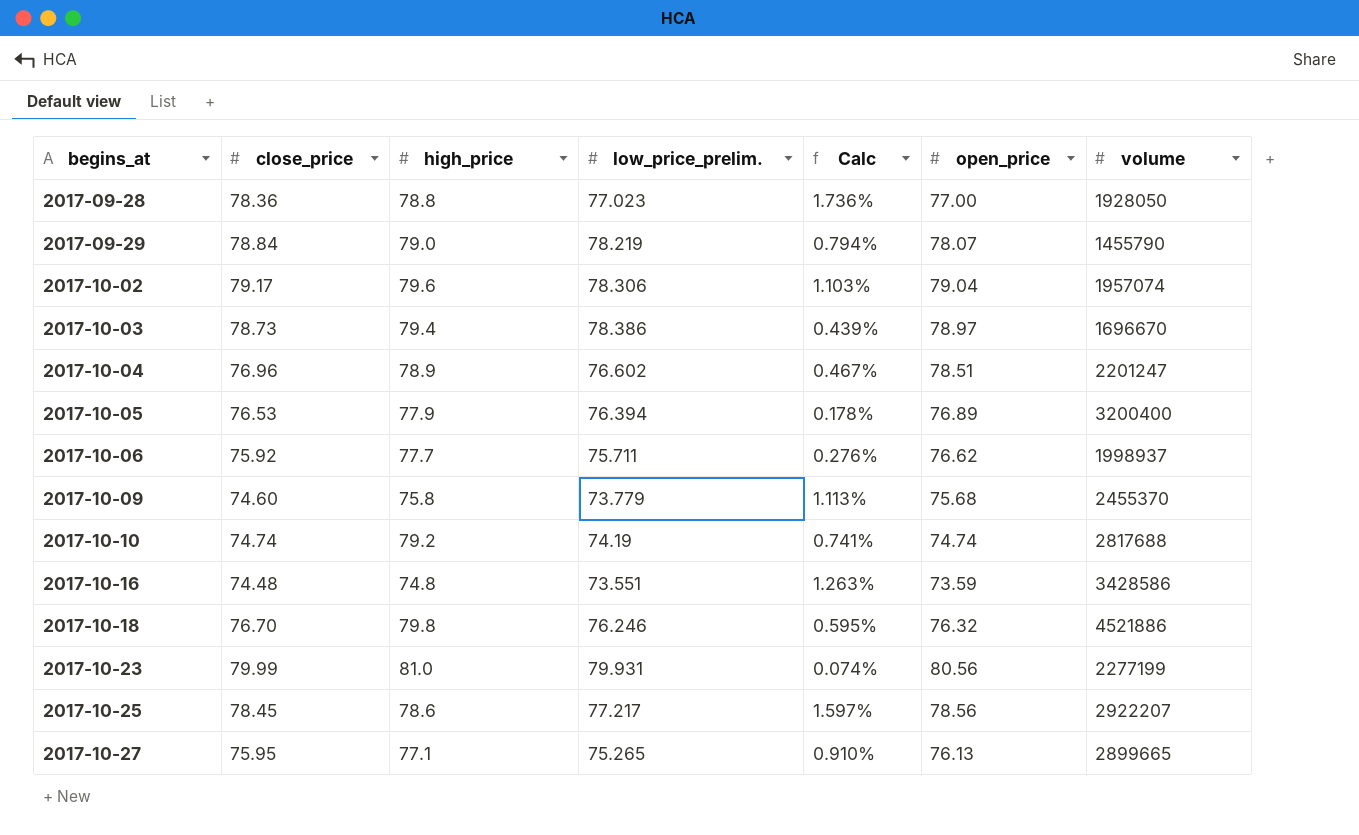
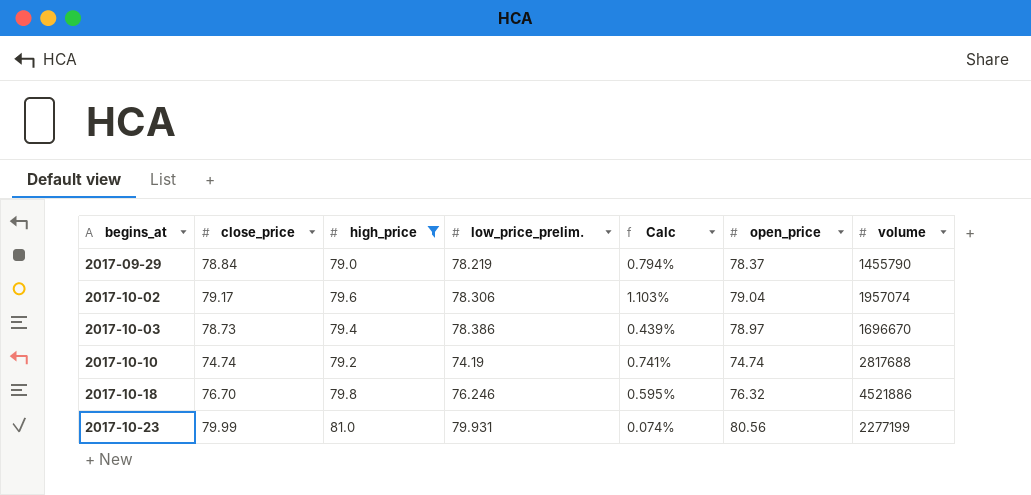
filter: none -> high_price >= 79.0
2017-09-29 | open_price: 78.07 -> 78.37

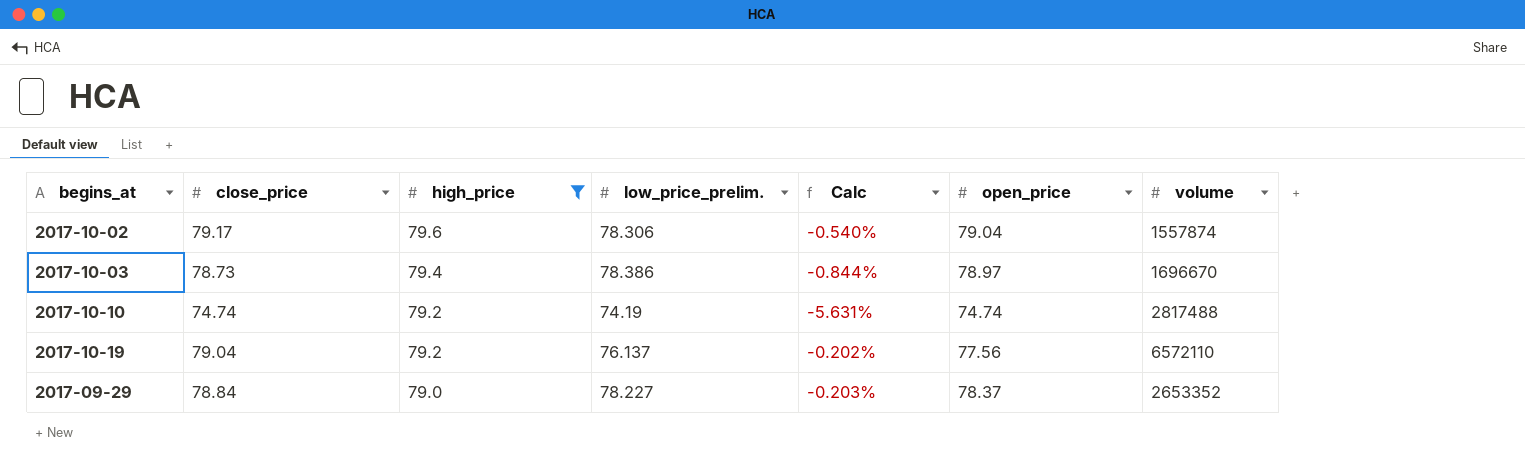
row order: begins_at ascending -> high_price descending
column Calc | formula: ([close_price] - [low_price_prelim.]) / [low_price_prelim.] -> ([close_price] - [high_price]) / [high_price]
row 2017-10-18: 76.70 | 79.8 | 76.246 | 0.595% | 76.32 | 4521886 -> none
row 2017-10-23: 79.99 | 81.0 | 79.931 | 0.074% | 80.56 | 2277199 -> none
2017-10-02 | volume: 1957074 -> 1557874
2017-10-10 | volume: 2817688 -> 2817488
row 2017-10-19: none -> 79.04 | 79.2 | 76.137 | -0.202% | 77.56 | 6572110
2017-09-29 | low_price_prelim.: 78.219 -> 78.227
2017-09-29 | volume: 1455790 -> 2653352

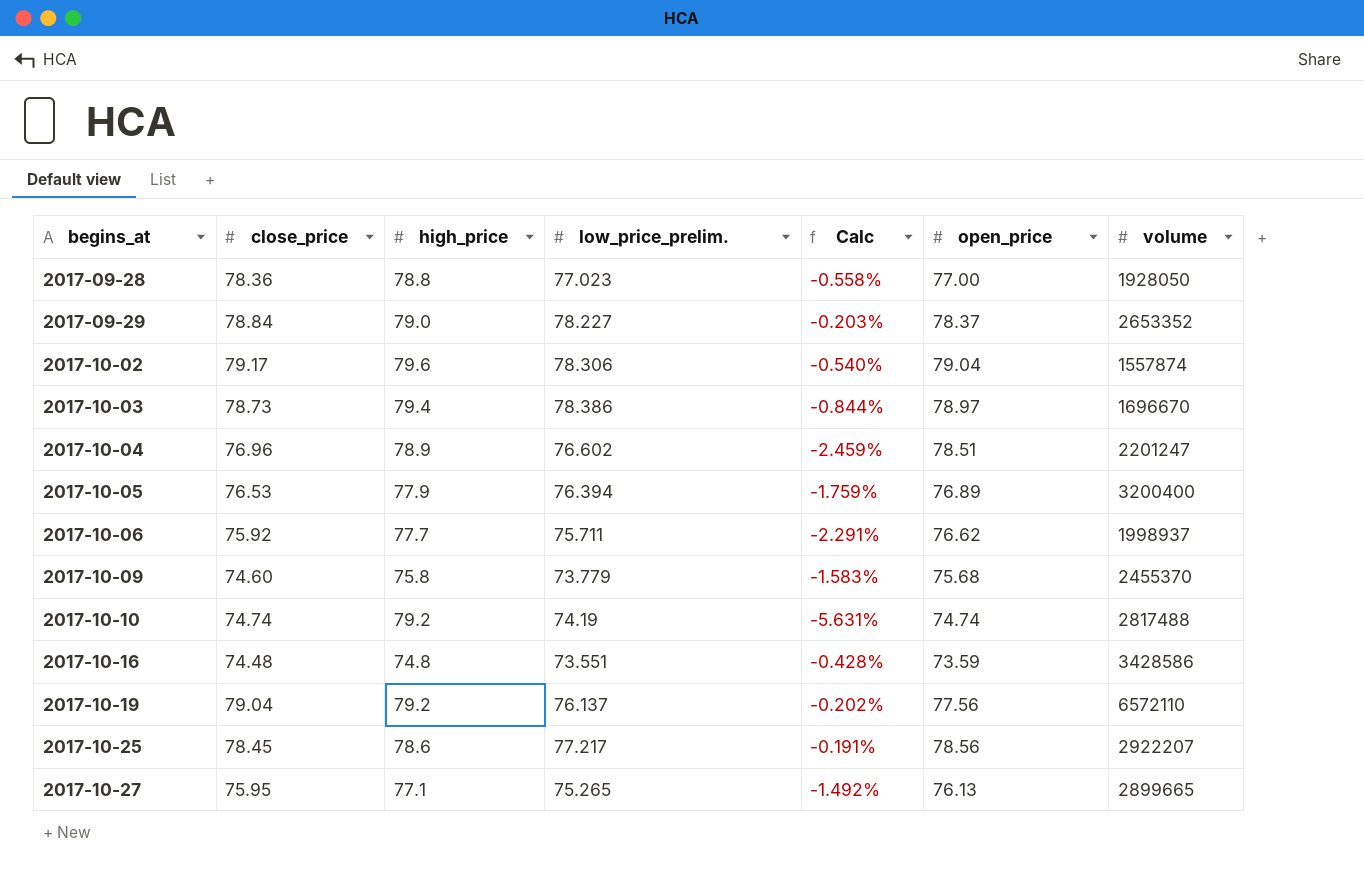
filter: high_price >= 79.0 -> none
row order: high_price descending -> begins_at ascending

